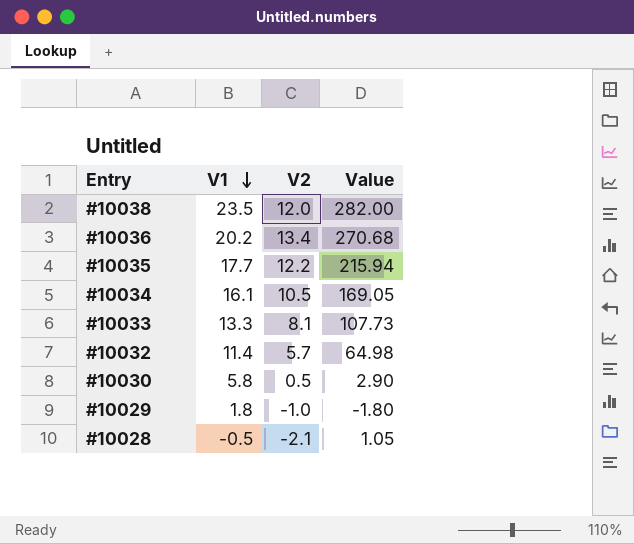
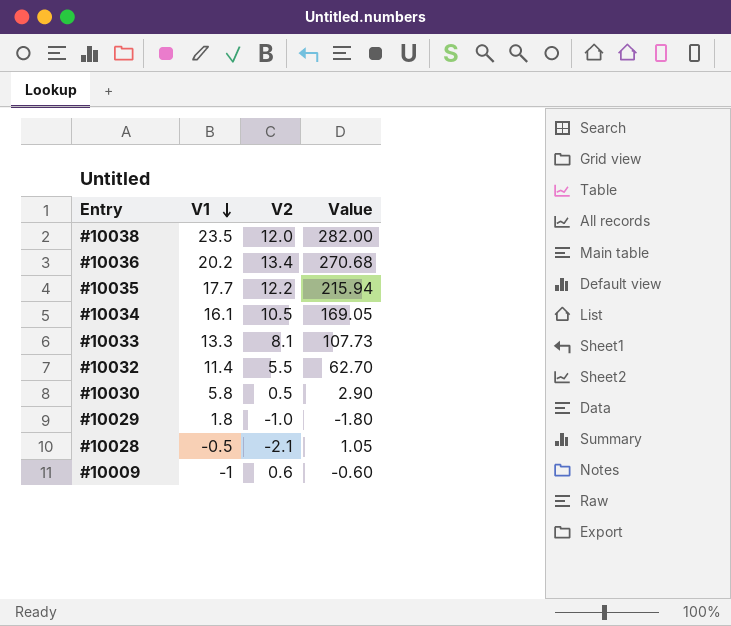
#10032 | V2: 5.7 -> 5.5
#10032 | Value: 64.98 -> 62.70
row #10009: none -> -1 | 0.6 | -0.60

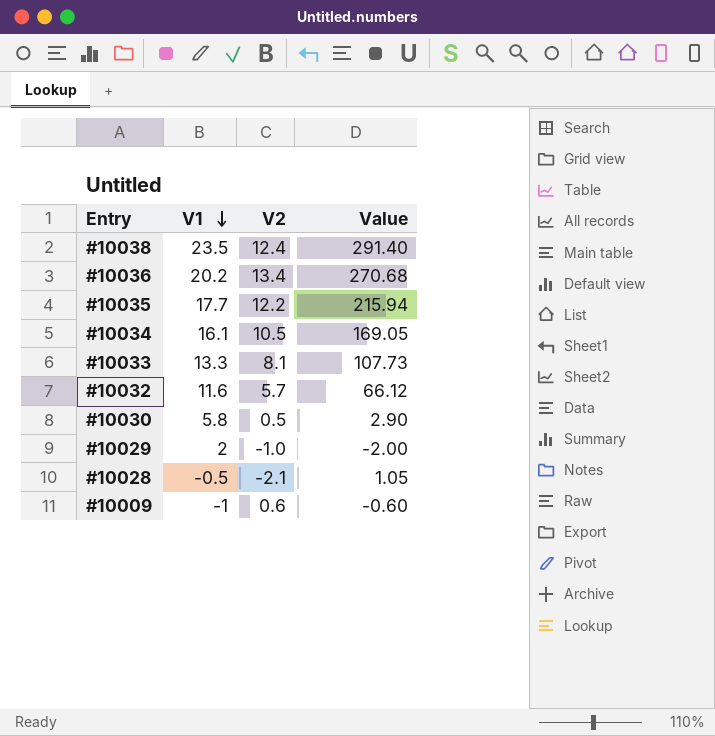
#10038 | V2: 12.0 -> 12.4
#10038 | Value: 282.00 -> 291.40
#10032 | V1: 11.4 -> 11.6
#10032 | V2: 5.5 -> 5.7
#10032 | Value: 62.70 -> 66.12
#10029 | V1: 1.8 -> 2
#10029 | Value: -1.80 -> -2.00

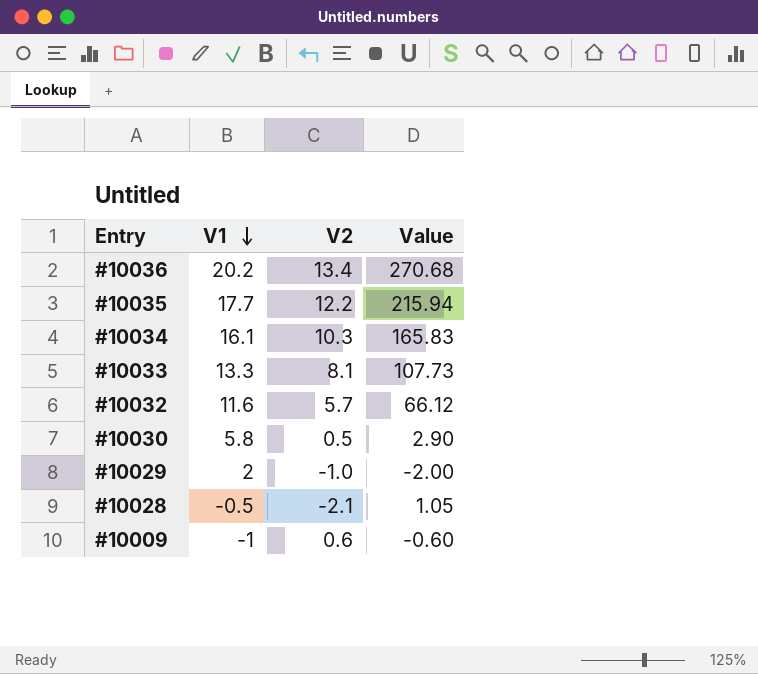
row #10038: 23.5 | 12.4 | 291.40 -> none
#10034 | V2: 10.5 -> 10.3
#10034 | Value: 169.05 -> 165.83

